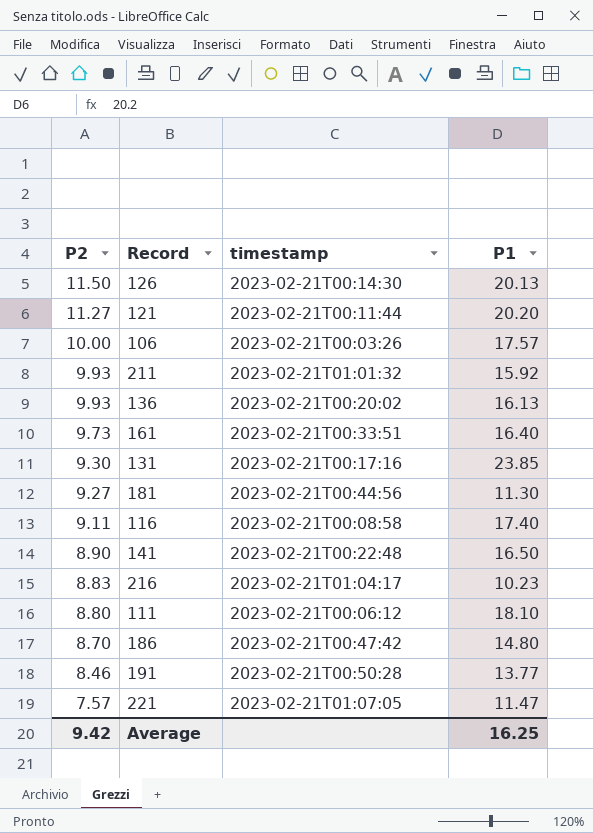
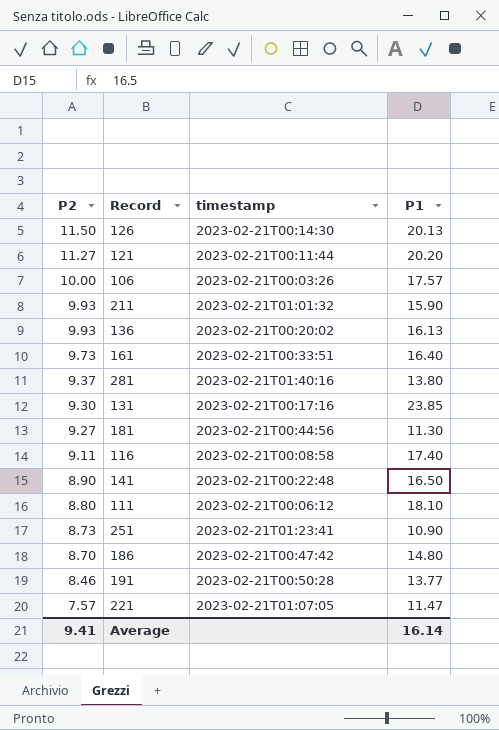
row 216: 8.83 | 2023-02-21T01:04:17 | 10.23 -> none
211 | P1: 15.92 -> 15.90
row 281: none -> 9.37 | 2023-02-21T01:40:16 | 13.80
row 251: none -> 8.73 | 2023-02-21T01:23:41 | 10.90
Average | P2: 9.42 -> 9.41
Average | P1: 16.25 -> 16.14

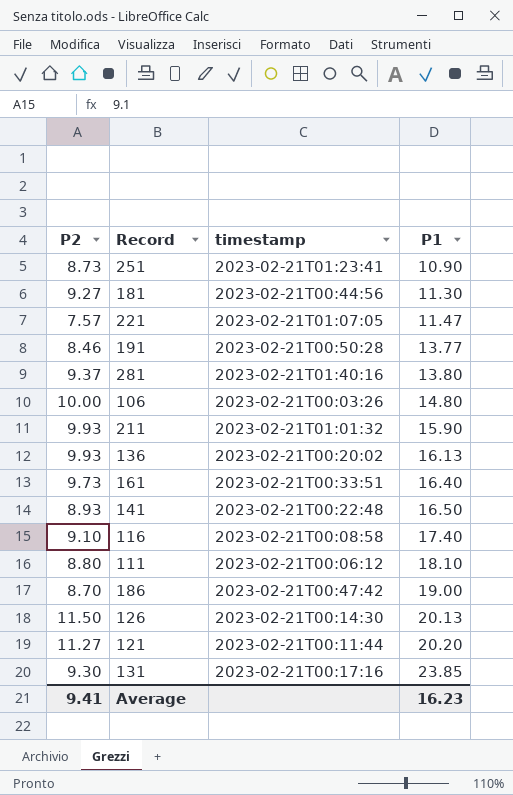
row order: P2 descending -> P1 ascending
106 | P1: 17.57 -> 14.80
141 | P2: 8.90 -> 8.93
116 | P2: 9.11 -> 9.10
186 | P1: 14.80 -> 19.00
Average | P1: 16.14 -> 16.23

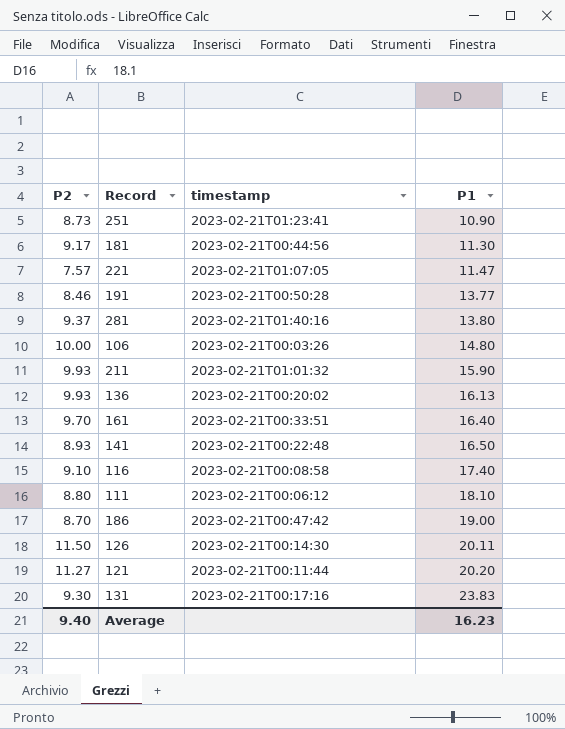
181 | P2: 9.27 -> 9.17
161 | P2: 9.73 -> 9.70
126 | P1: 20.13 -> 20.11
131 | P1: 23.85 -> 23.83
Average | P2: 9.41 -> 9.40

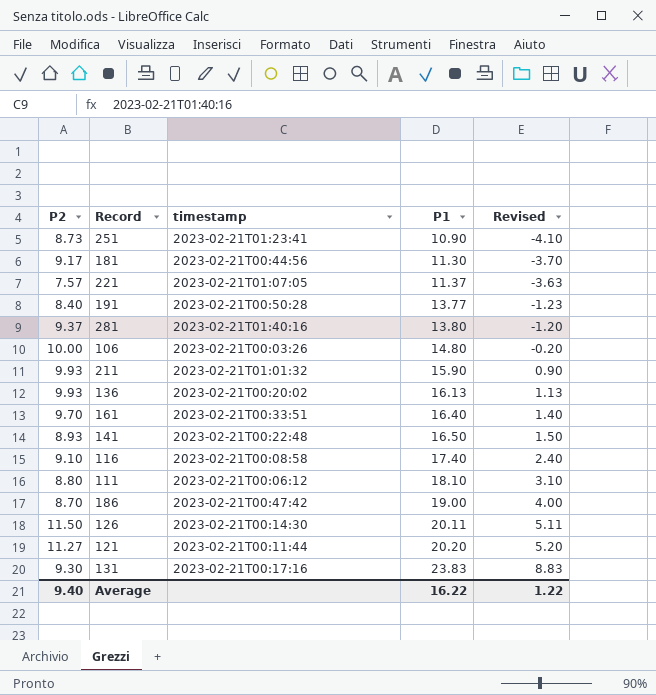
column Revised | formula: none -> [P1] - 15
221 | P1: 11.47 -> 11.37
191 | P2: 8.46 -> 8.40
Average | P1: 16.23 -> 16.22

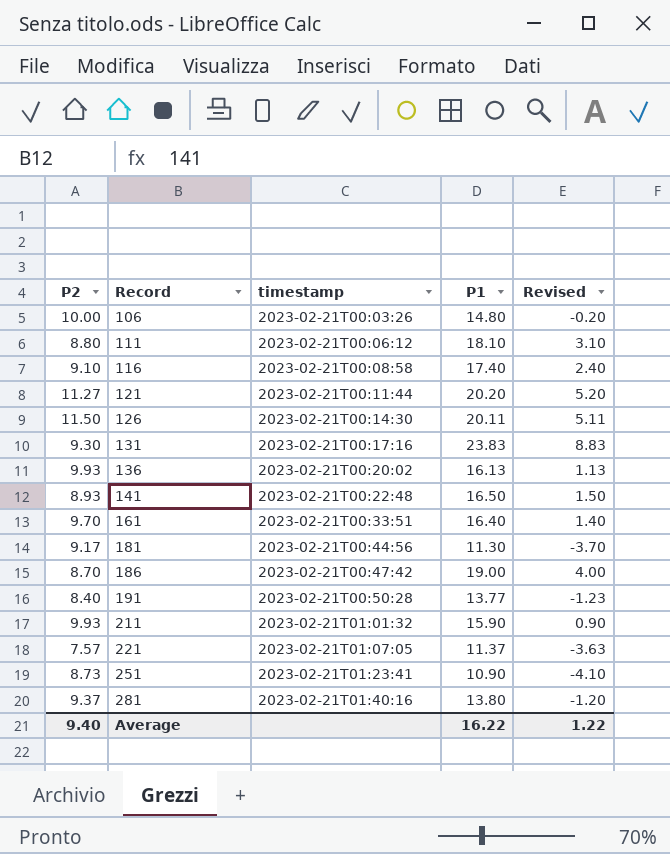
row order: P1 ascending -> Record ascending

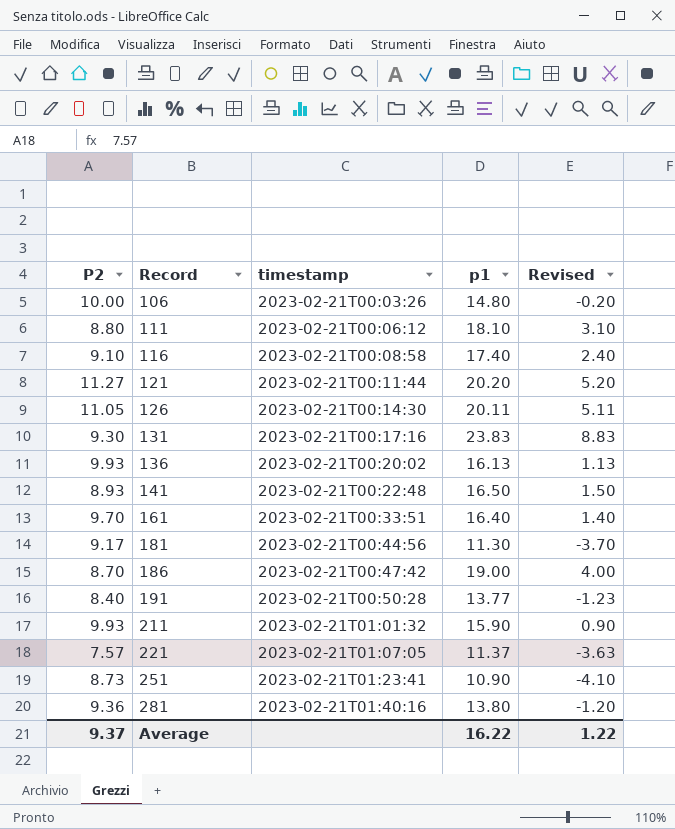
column name: P1 -> p1
126 | P2: 11.50 -> 11.05
281 | P2: 9.37 -> 9.36
Average | P2: 9.40 -> 9.37

